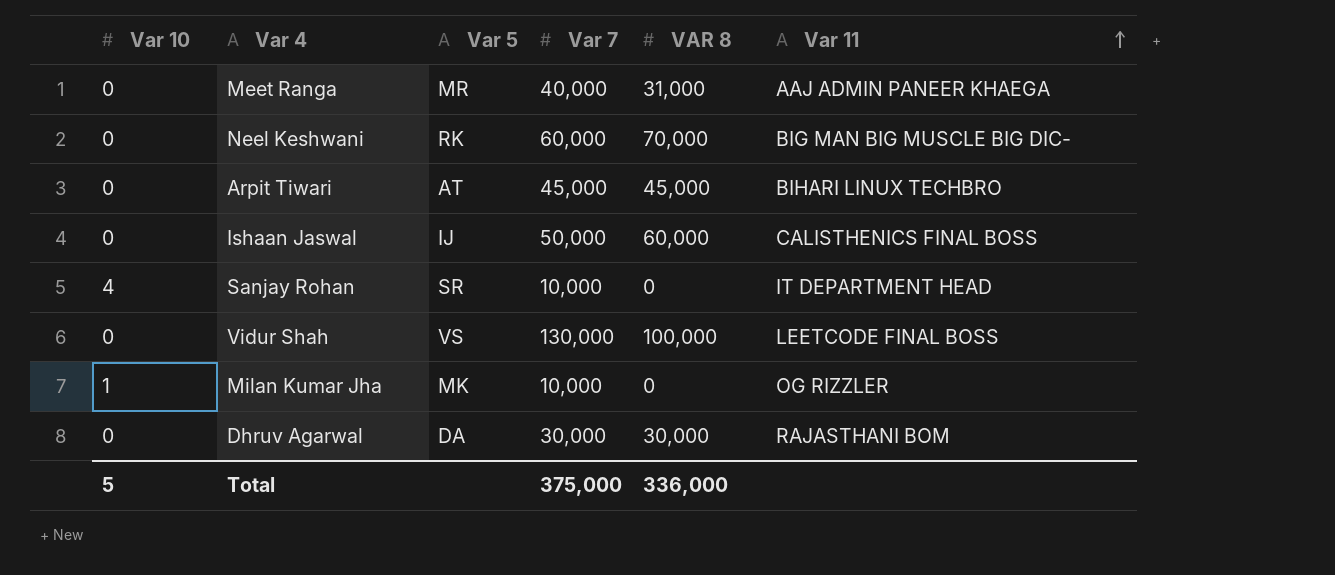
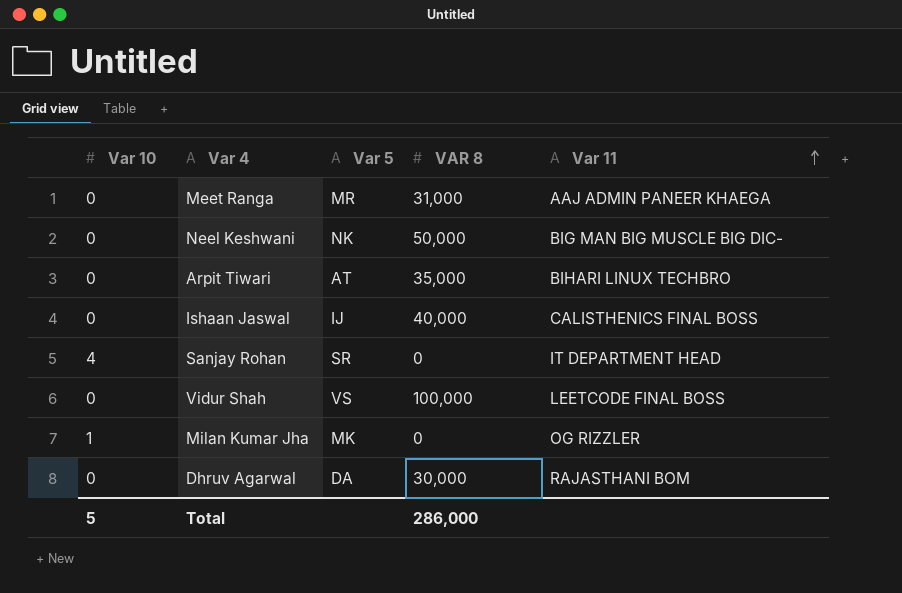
column Var 7 | position: 4 -> none
Neel Keshwani | Var 5: RK -> NK
Neel Keshwani | VAR 8: 70,000 -> 50,000
Arpit Tiwari | VAR 8: 45,000 -> 35,000
Ishaan Jaswal | VAR 8: 60,000 -> 40,000
Total | VAR 8: 336,000 -> 286,000

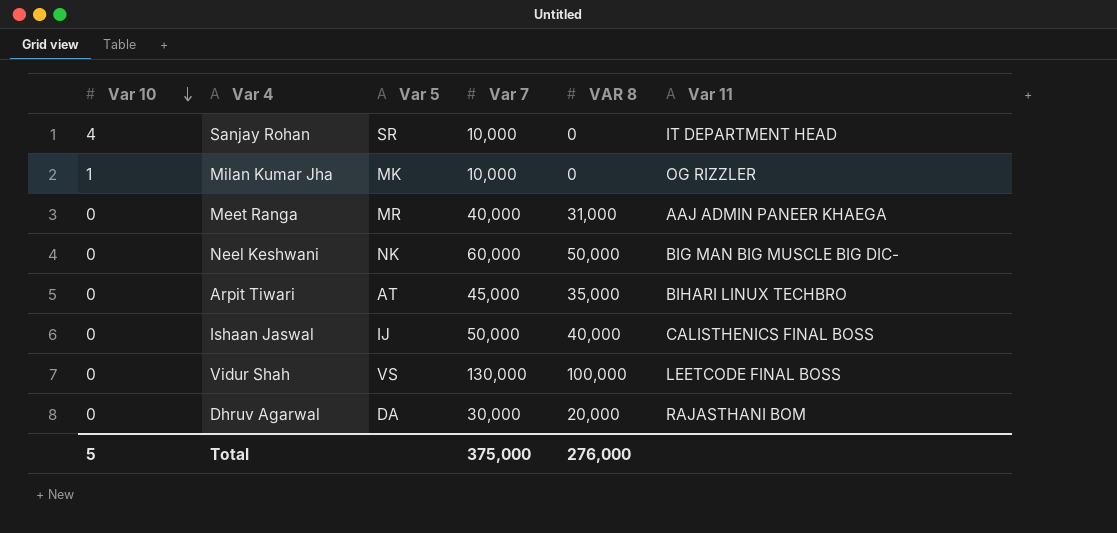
row order: Var 11 ascending -> Var 10 descending
column Var 7 | position: none -> 4
Dhruv Agarwal | VAR 8: 30,000 -> 20,000
Total | VAR 8: 286,000 -> 276,000

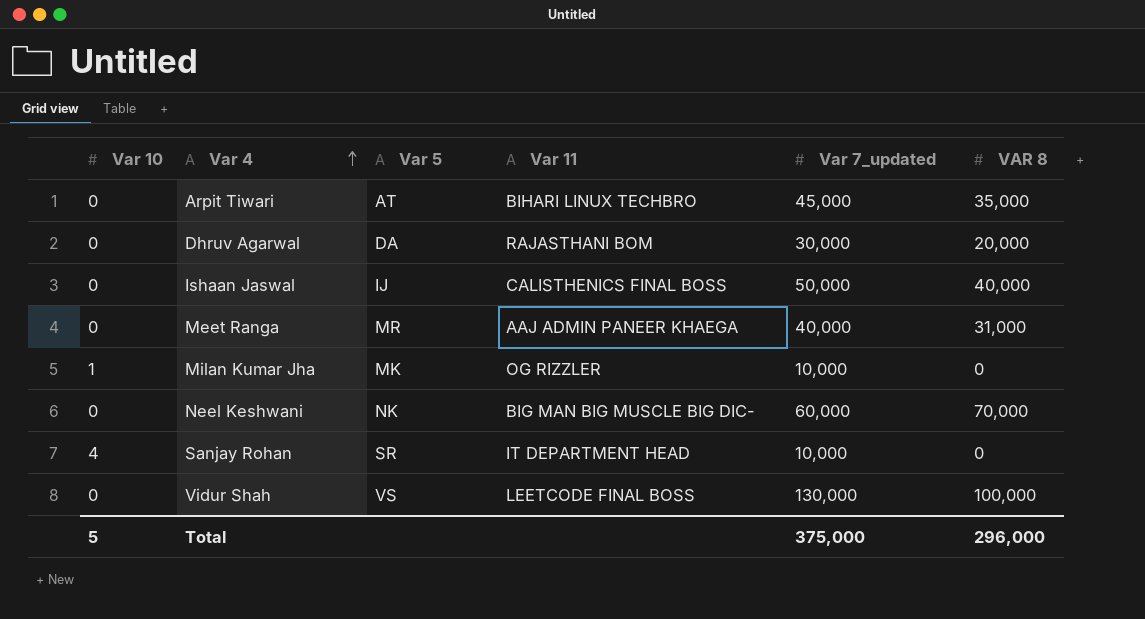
row order: Var 10 descending -> Var 4 ascending
column Var 11 | position: 6 -> 4
column name: Var 7 -> Var 7_updated
Neel Keshwani | VAR 8: 50,000 -> 70,000
Total | VAR 8: 276,000 -> 296,000

